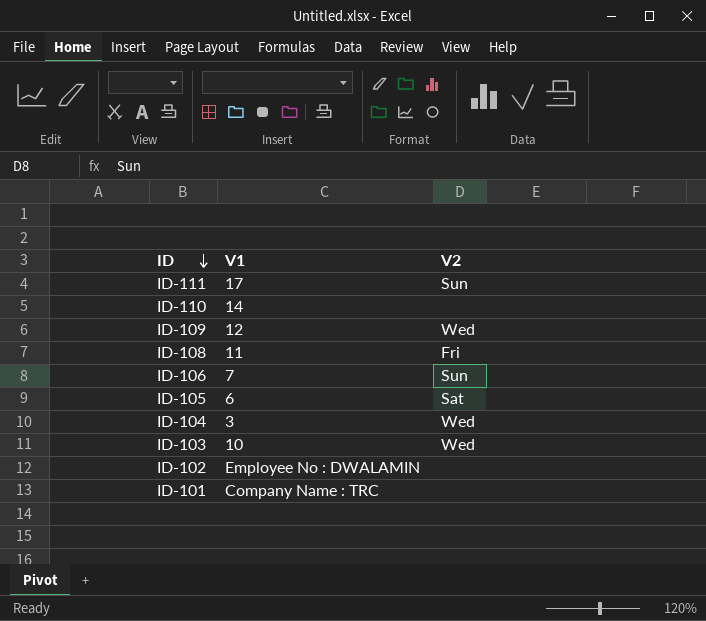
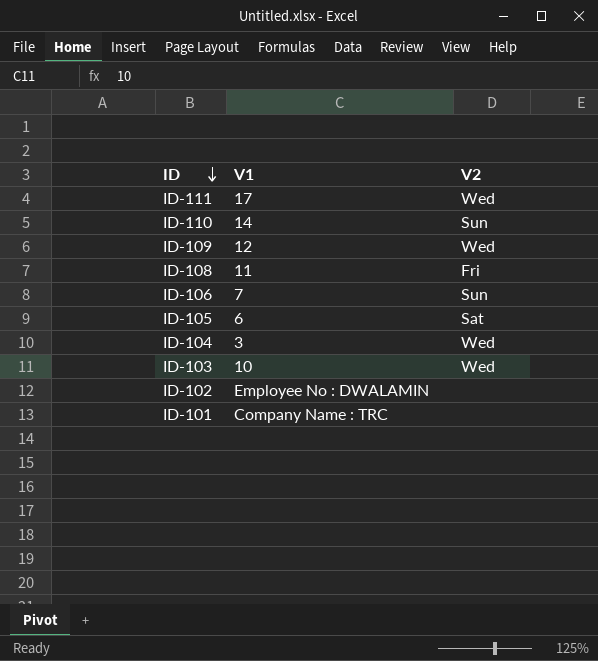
ID-111 | V2: Sun -> Wed
ID-110 | V2: none -> Sun

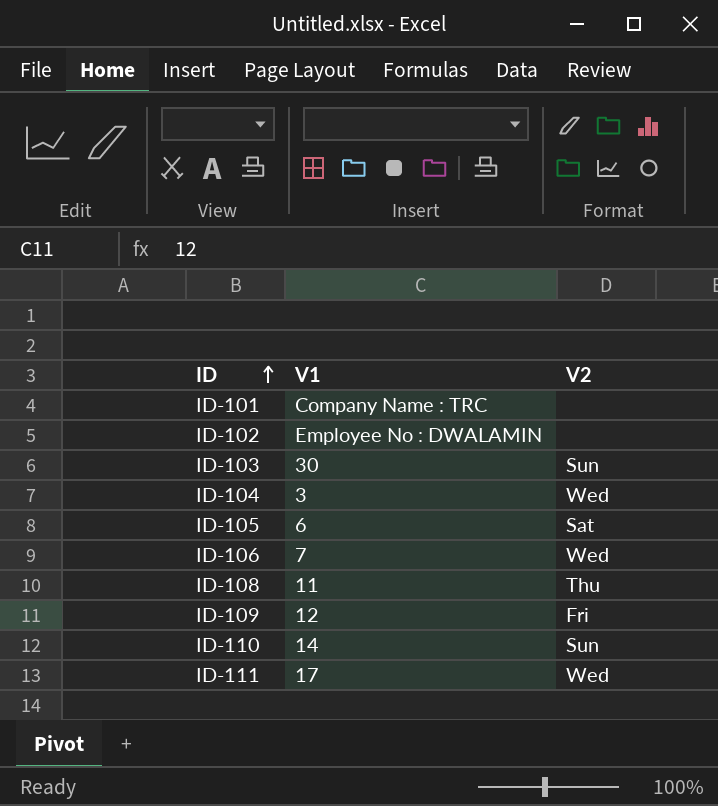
row order: ID descending -> ID ascending
ID-103 | V1: 10 -> 30
ID-103 | V2: Wed -> Sun
ID-106 | V2: Sun -> Wed
ID-108 | V2: Fri -> Thu
ID-109 | V2: Wed -> Fri

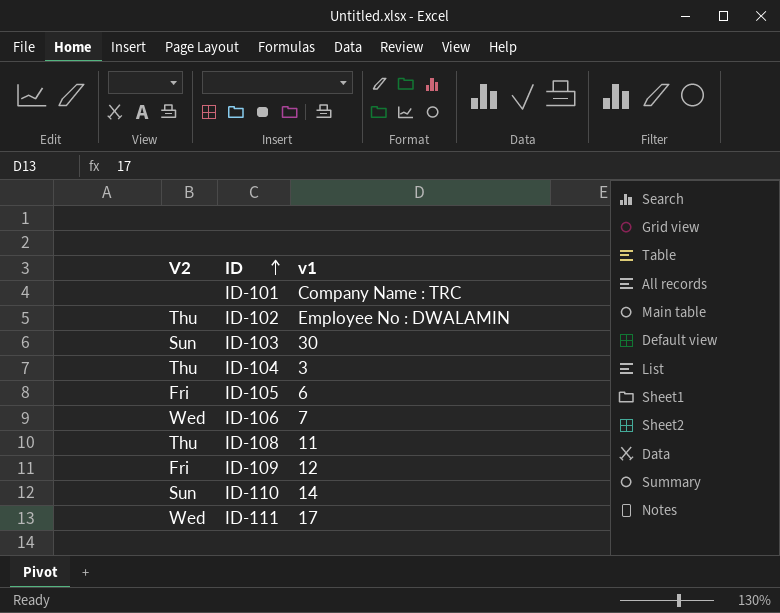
column V2 | position: 3 -> 1
column name: V1 -> v1
ID-102 | V2: none -> Thu
ID-104 | V2: Wed -> Thu
ID-105 | V2: Sat -> Fri

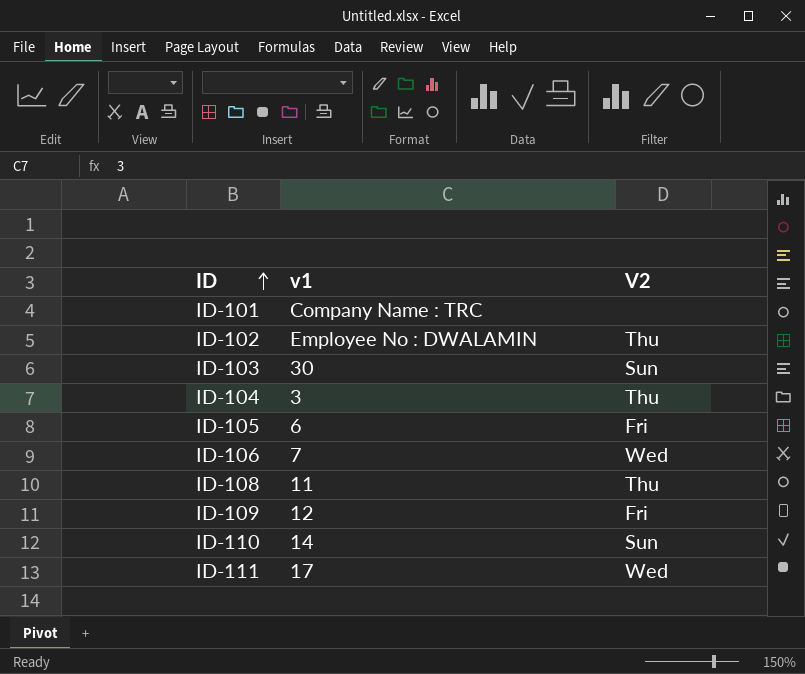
column V2 | position: 1 -> 3

